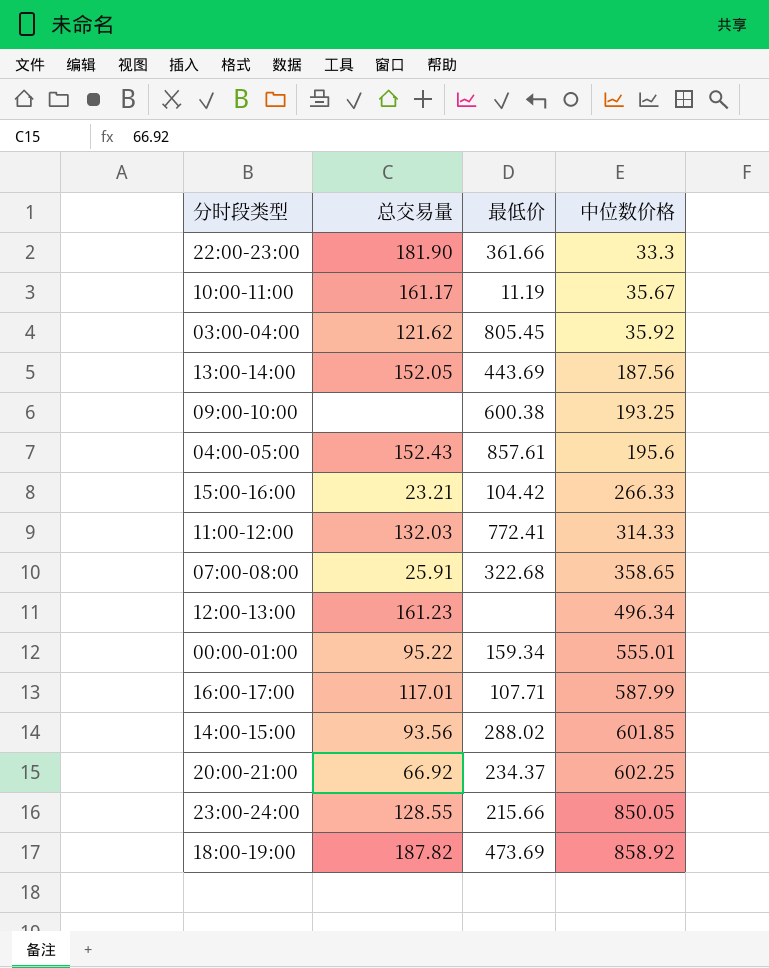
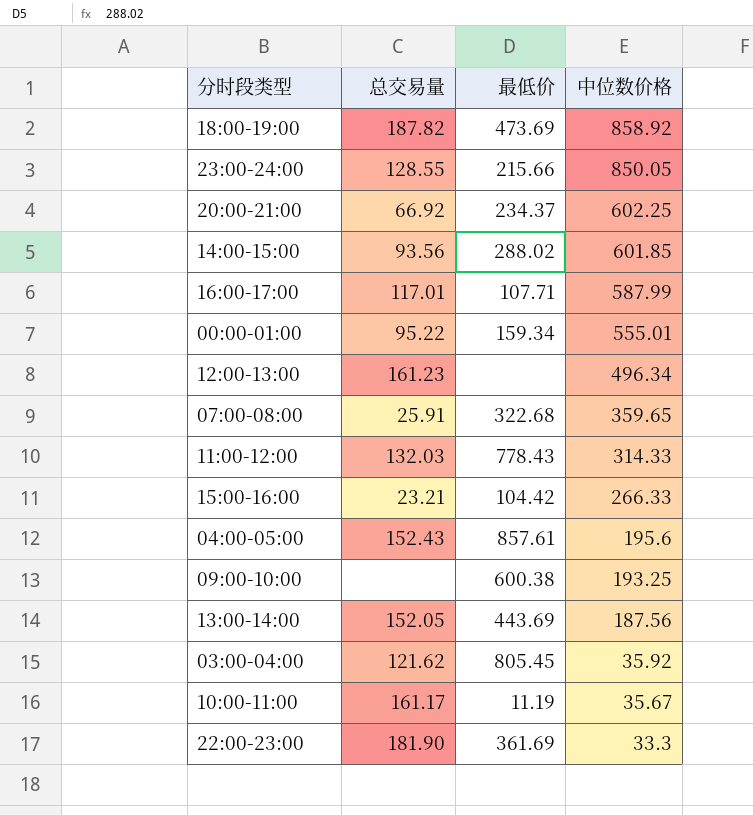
row order: 中位数价格 ascending -> 中位数价格 descending
07:00-08:00 | 中位数价格: 358.65 -> 359.65
11:00-12:00 | 最低价: 772.41 -> 778.43
22:00-23:00 | 最低价: 361.66 -> 361.69

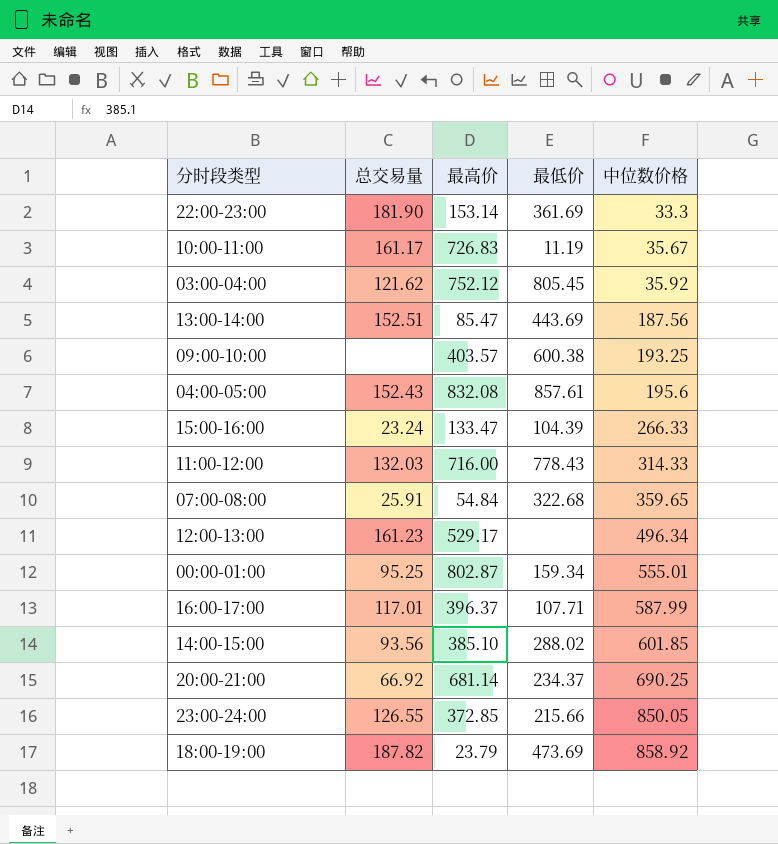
row order: 中位数价格 descending -> 中位数价格 ascending
column 最高价 | position: none -> 3
13:00-14:00 | 总交易量: 152.05 -> 152.51
15:00-16:00 | 总交易量: 23.21 -> 23.24
15:00-16:00 | 最低价: 104.42 -> 104.39
00:00-01:00 | 总交易量: 95.22 -> 95.25
20:00-21:00 | 中位数价格: 602.25 -> 690.25
23:00-24:00 | 总交易量: 128.55 -> 126.55

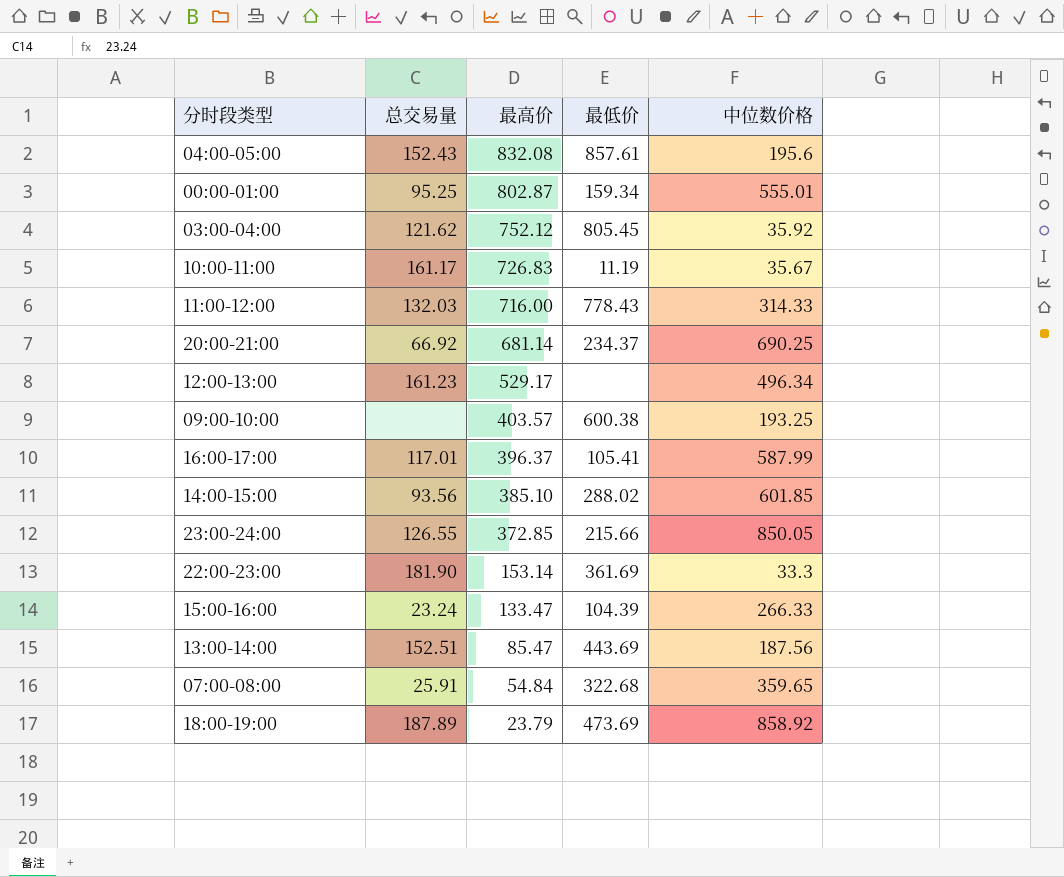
row order: 中位数价格 ascending -> 最高价 descending
16:00-17:00 | 最低价: 107.71 -> 105.41
18:00-19:00 | 总交易量: 187.82 -> 187.89

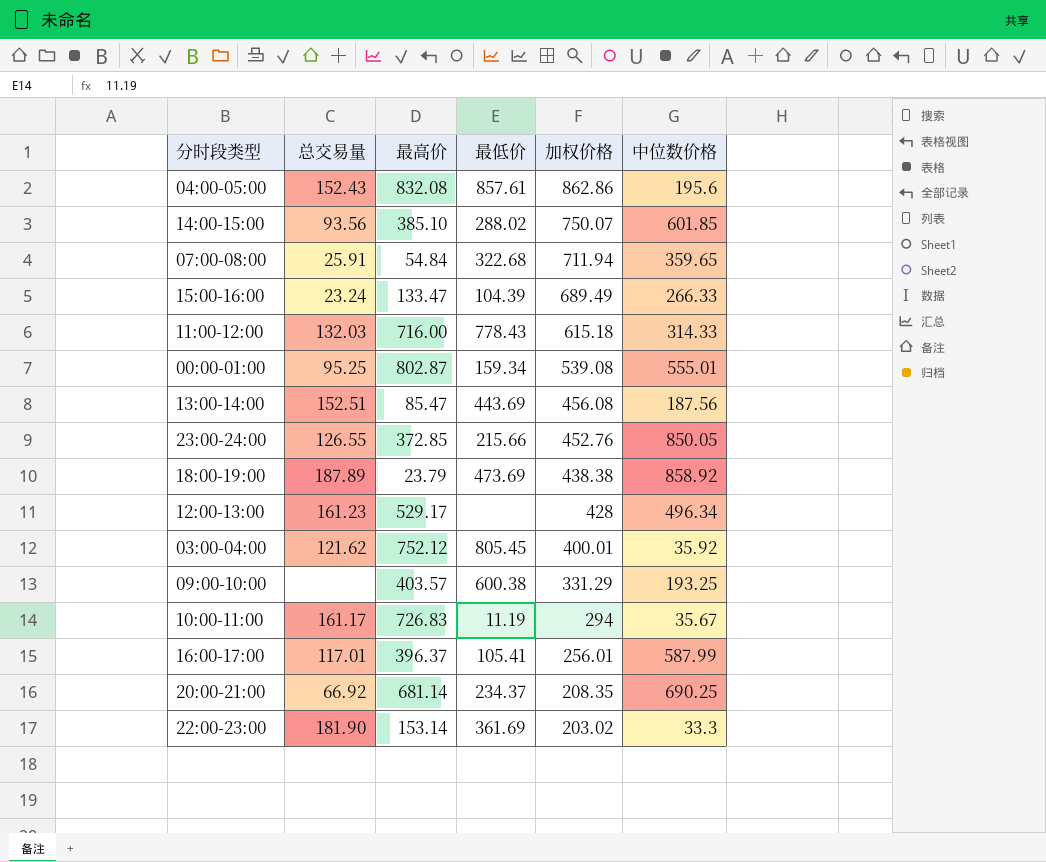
row order: 最高价 descending -> 加权价格 descending
column 加权价格 | position: none -> 5

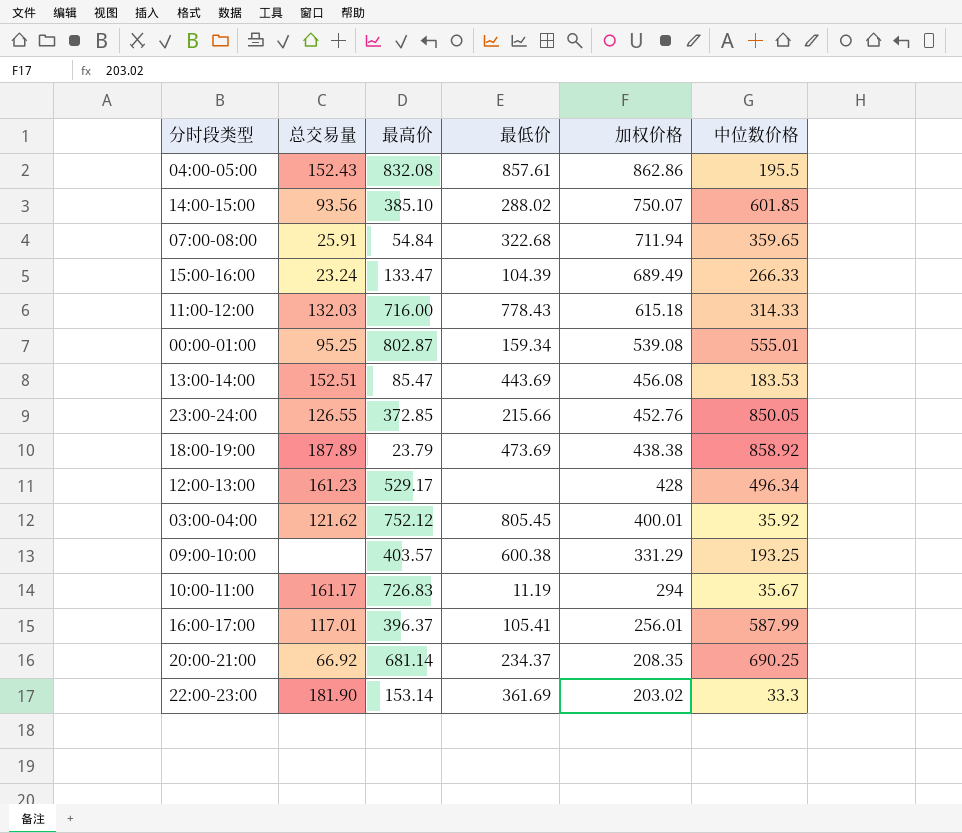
04:00-05:00 | 中位数价格: 195.6 -> 195.5
13:00-14:00 | 中位数价格: 187.56 -> 183.53

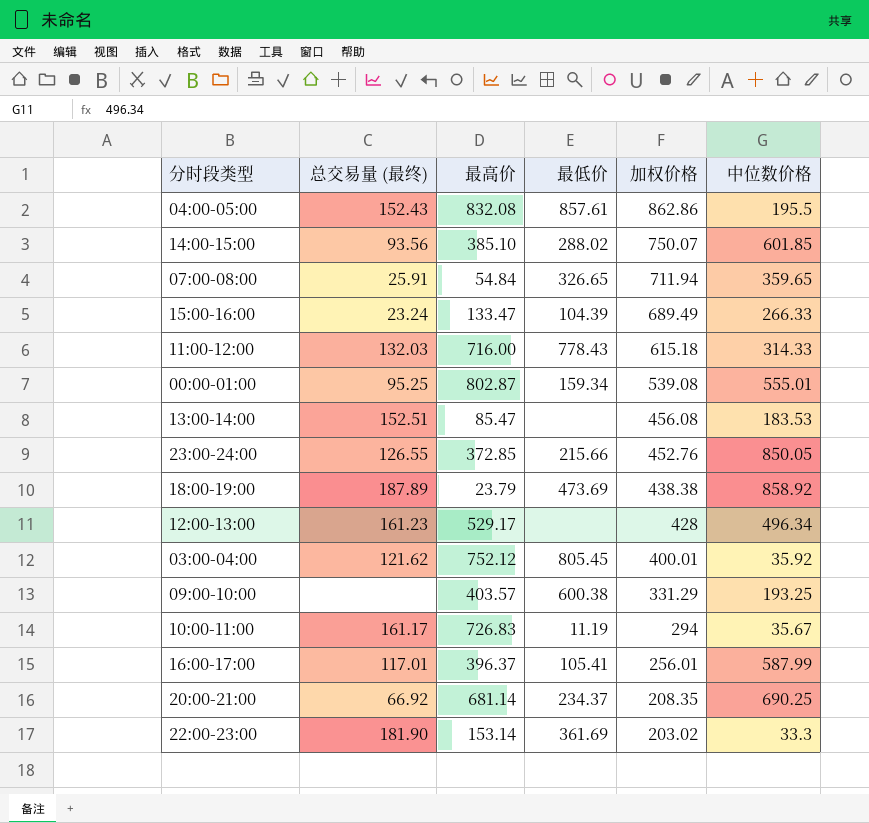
column name: 总交易量 -> 总交易量 (最终)
07:00-08:00 | 最低价: 322.68 -> 326.65
13:00-14:00 | 最低价: 443.69 -> none

